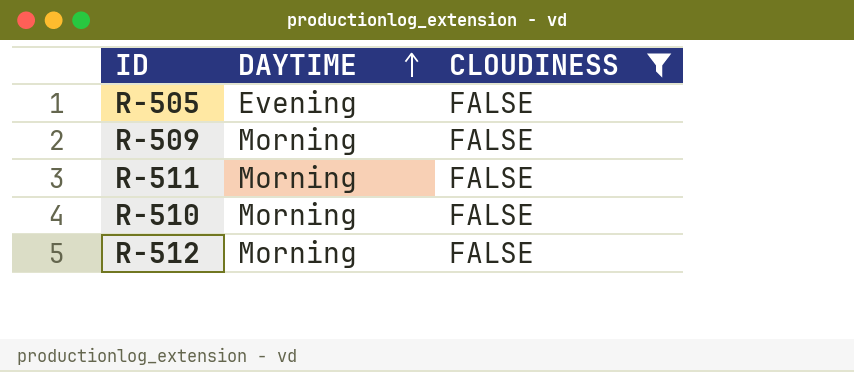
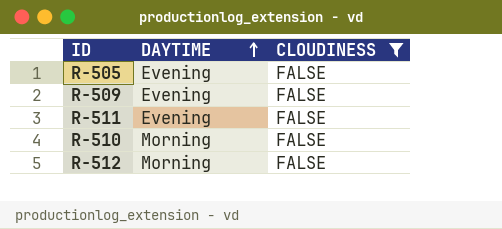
R-509 | DAYTIME: Morning -> Evening
R-511 | DAYTIME: Morning -> Evening

